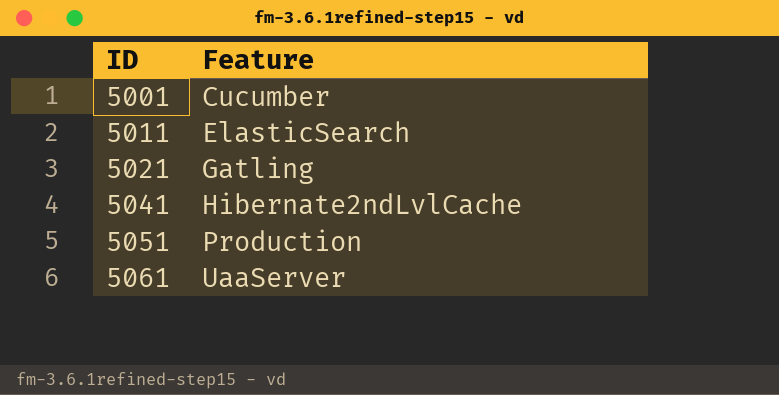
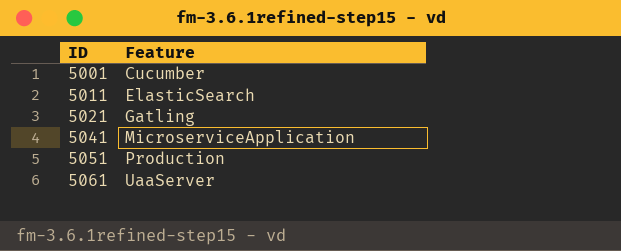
5041 | Feature: Hibernate2ndLvlCache -> MicroserviceApplication

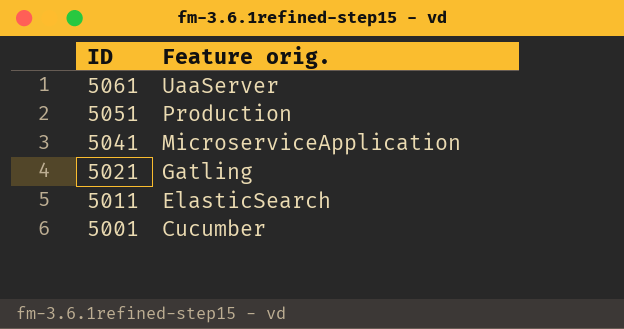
row order: ID ascending -> ID descending
column name: Feature -> Feature orig.

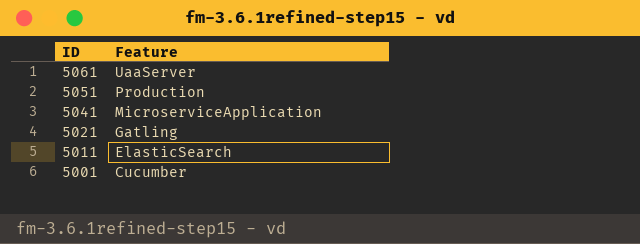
column name: Feature orig. -> Feature

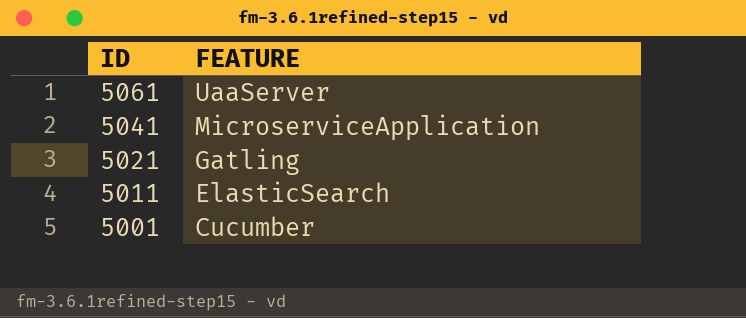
column name: Feature -> FEATURE
row 5051: Production -> none

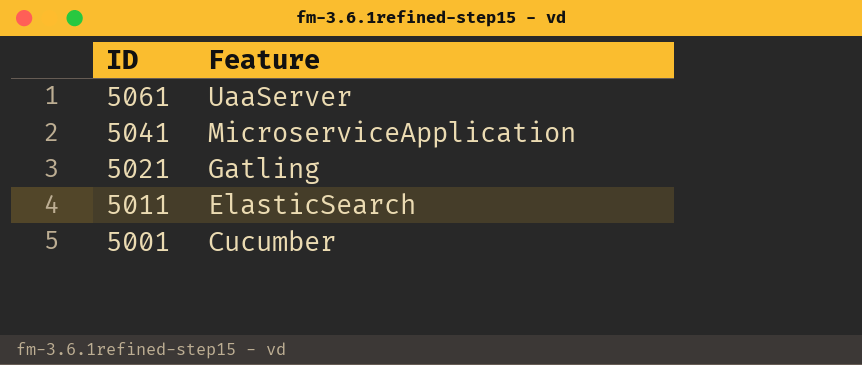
column name: FEATURE -> Feature

